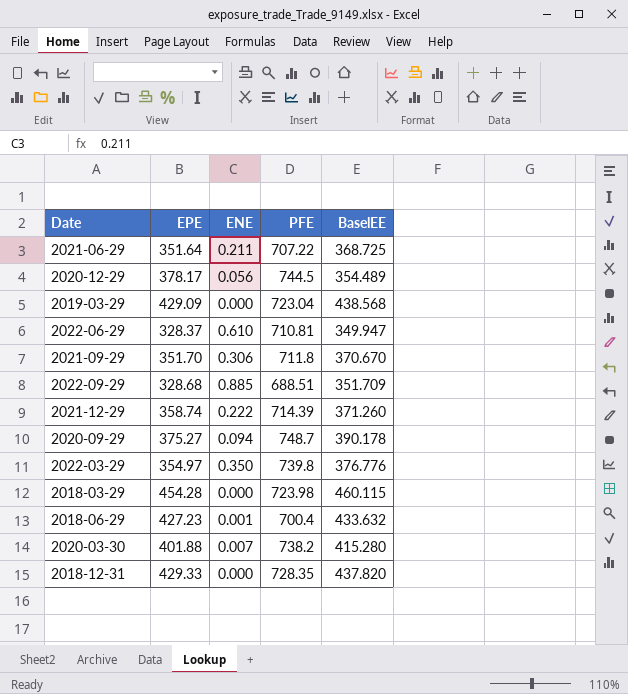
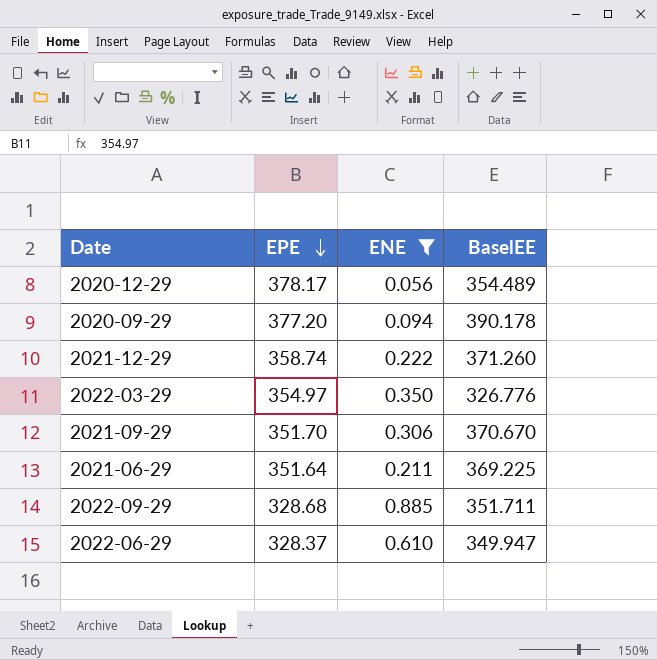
filter: none -> ENE >= 0.056
row order: none -> EPE descending
column PFE | position: 4 -> none
2020-09-29 | EPE: 375.27 -> 377.20
2022-03-29 | BaselEE: 376.776 -> 326.776
2021-06-29 | BaselEE: 368.725 -> 369.225
2022-09-29 | BaselEE: 351.709 -> 351.711

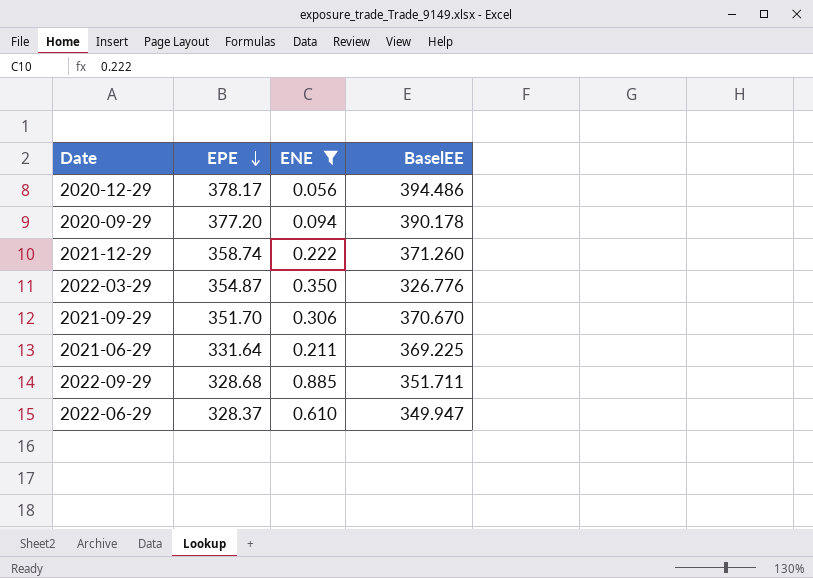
2020-12-29 | BaselEE: 354.489 -> 394.486
2022-03-29 | EPE: 354.97 -> 354.87
2021-06-29 | EPE: 351.64 -> 331.64

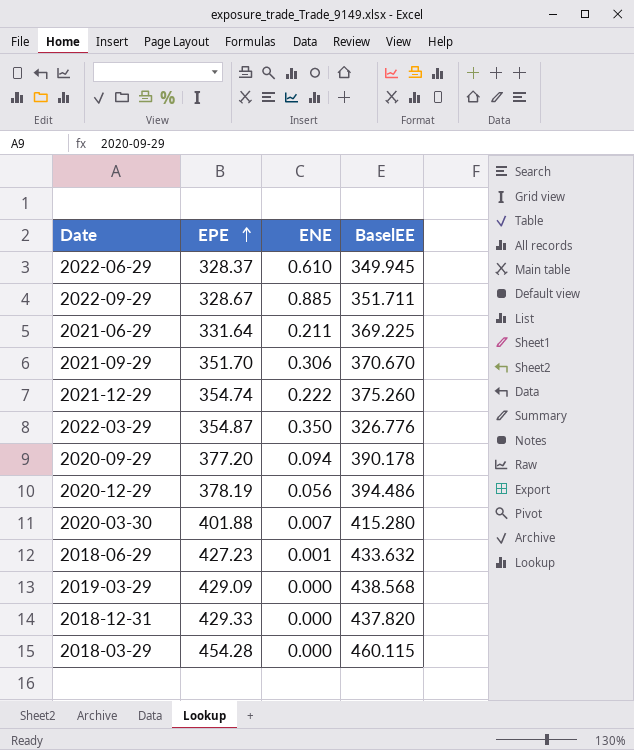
filter: ENE >= 0.056 -> none
row order: EPE descending -> EPE ascending
2022-06-29 | BaselEE: 349.947 -> 349.945
2022-09-29 | EPE: 328.68 -> 328.67
2021-12-29 | EPE: 358.74 -> 354.74
2021-12-29 | BaselEE: 371.260 -> 375.260
2020-12-29 | EPE: 378.17 -> 378.19

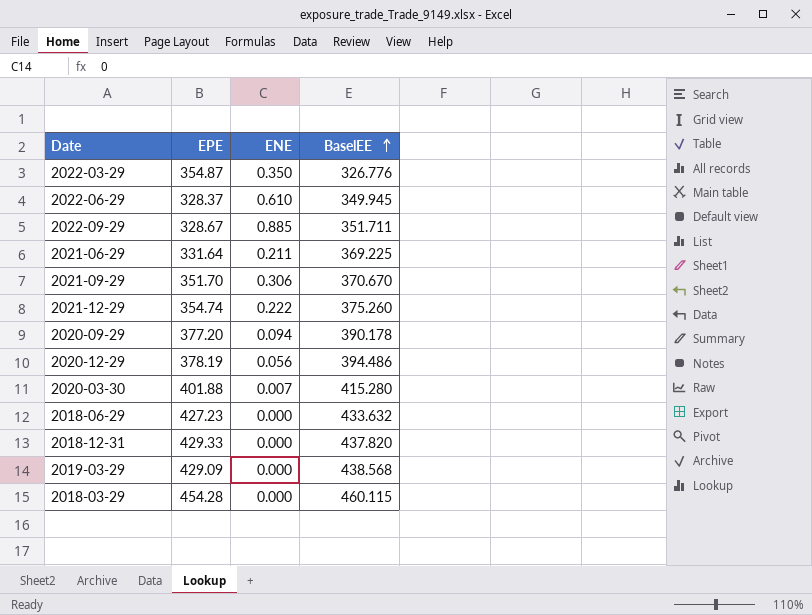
row order: EPE ascending -> BaselEE ascending
2018-06-29 | ENE: 0.001 -> 0.000

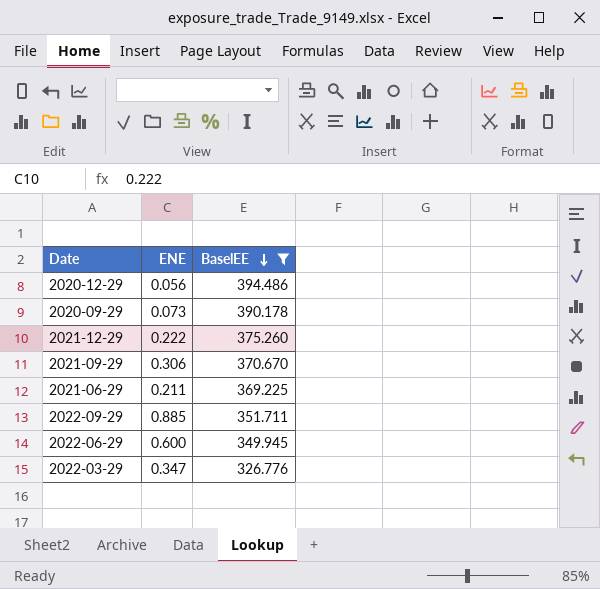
filter: none -> BaselEE <= 394.486
row order: BaselEE ascending -> BaselEE descending
column EPE | position: 2 -> none
2020-09-29 | ENE: 0.094 -> 0.073
2022-06-29 | ENE: 0.610 -> 0.600
2022-03-29 | ENE: 0.350 -> 0.347

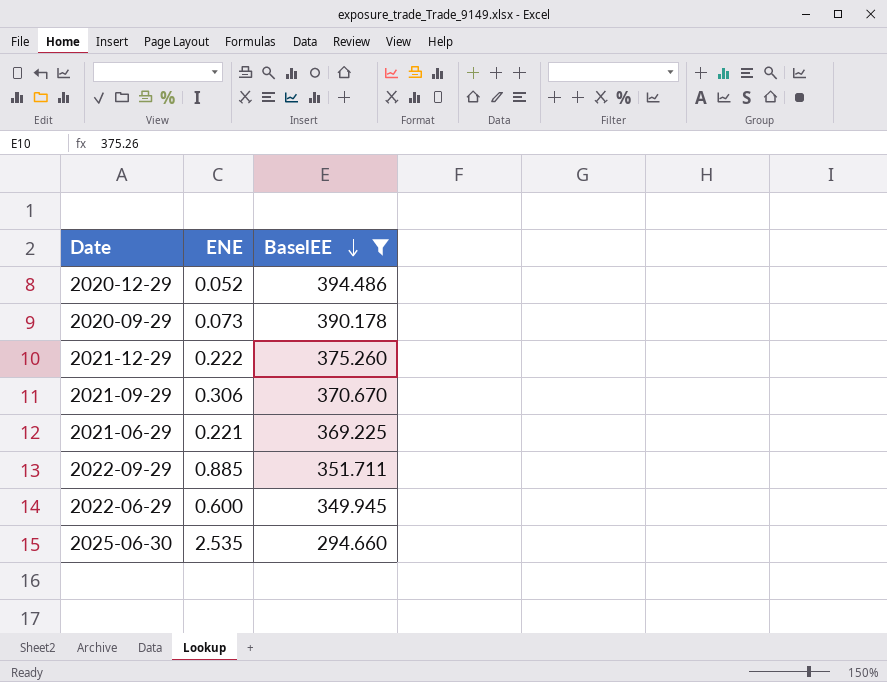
row 2022-03-29: 0.347 | 326.776 -> none
2020-12-29 | ENE: 0.056 -> 0.052
2021-06-29 | ENE: 0.211 -> 0.221
row 2025-06-30: none -> 2.535 | 294.660

